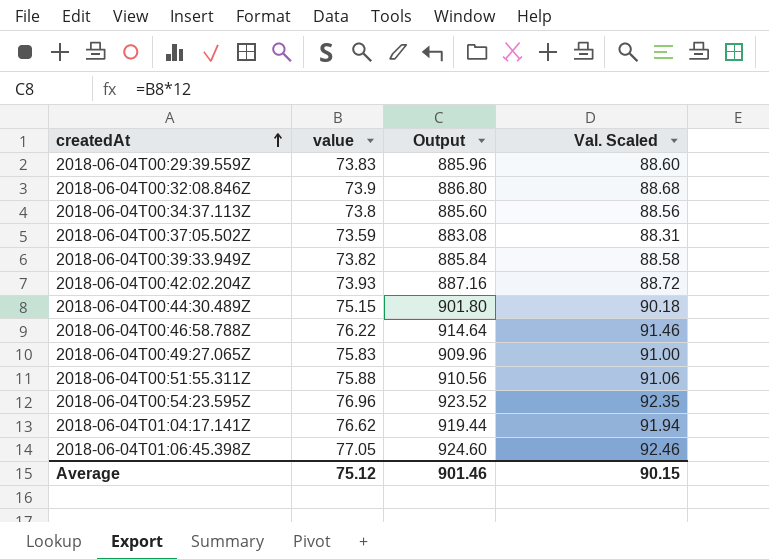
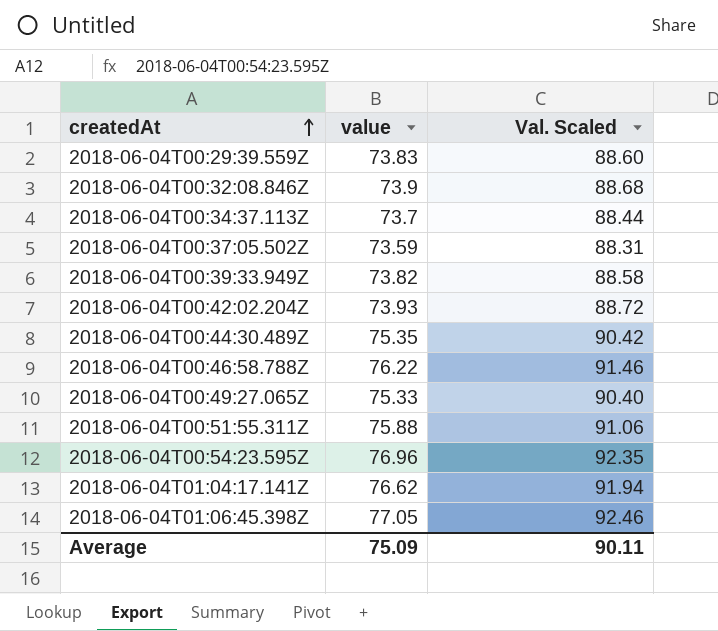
column Output | formula: [value] * 12 -> none
2018-06-04T00:34:37.113Z | value: 73.8 -> 73.7
2018-06-04T00:34:37.113Z | Val. Scaled: 88.56 -> 88.44
2018-06-04T00:44:30.489Z | value: 75.15 -> 75.35
2018-06-04T00:44:30.489Z | Val. Scaled: 90.18 -> 90.42
2018-06-04T00:49:27.065Z | value: 75.83 -> 75.33
2018-06-04T00:49:27.065Z | Val. Scaled: 91.00 -> 90.40
Average | value: 75.12 -> 75.09
Average | Val. Scaled: 90.15 -> 90.11

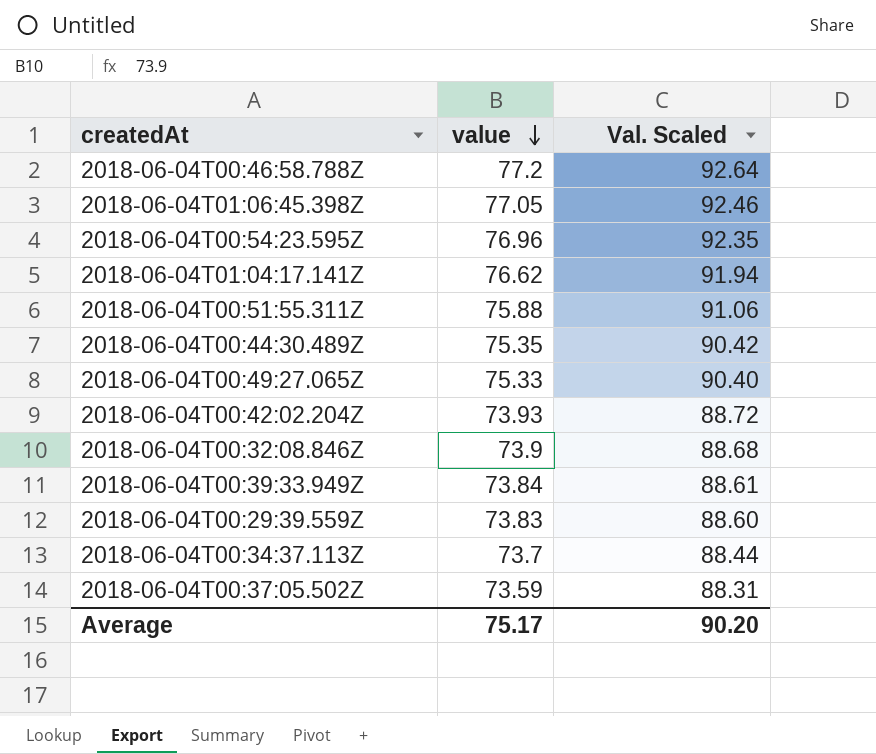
row order: createdAt ascending -> value descending
2018-06-04T00:46:58.788Z | value: 76.22 -> 77.2
2018-06-04T00:46:58.788Z | Val. Scaled: 91.46 -> 92.64
2018-06-04T00:39:33.949Z | value: 73.82 -> 73.84
2018-06-04T00:39:33.949Z | Val. Scaled: 88.58 -> 88.61
Average | value: 75.09 -> 75.17
Average | Val. Scaled: 90.11 -> 90.20

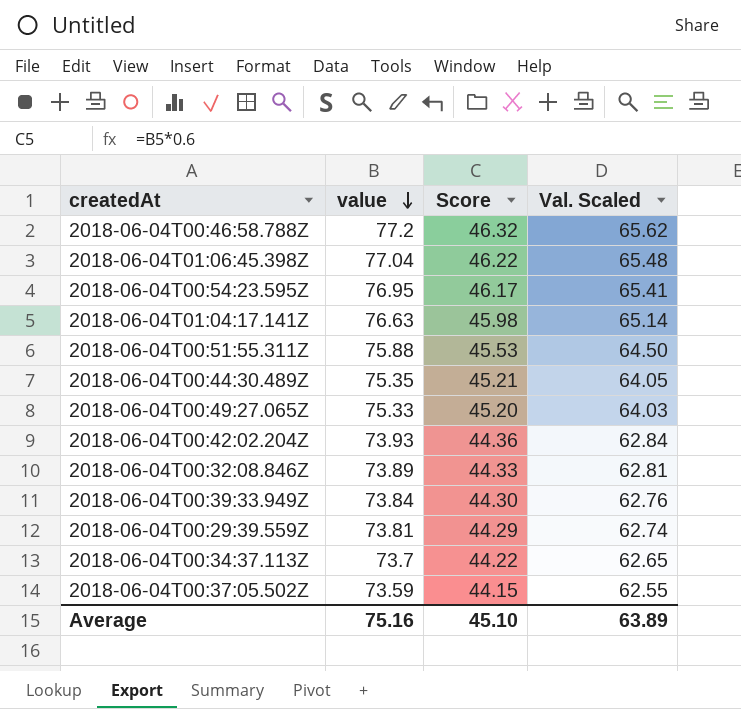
column Score | formula: none -> [value] * 0.6
column Val. Scaled | formula: [value] * 1.2 -> [value] * 0.85
2018-06-04T01:06:45.398Z | value: 77.05 -> 77.04
2018-06-04T00:54:23.595Z | value: 76.96 -> 76.95
2018-06-04T01:04:17.141Z | value: 76.62 -> 76.63
2018-06-04T00:32:08.846Z | value: 73.9 -> 73.89
2018-06-04T00:29:39.559Z | value: 73.83 -> 73.81
Average | value: 75.17 -> 75.16
Average | Val. Scaled: 90.20 -> 63.89

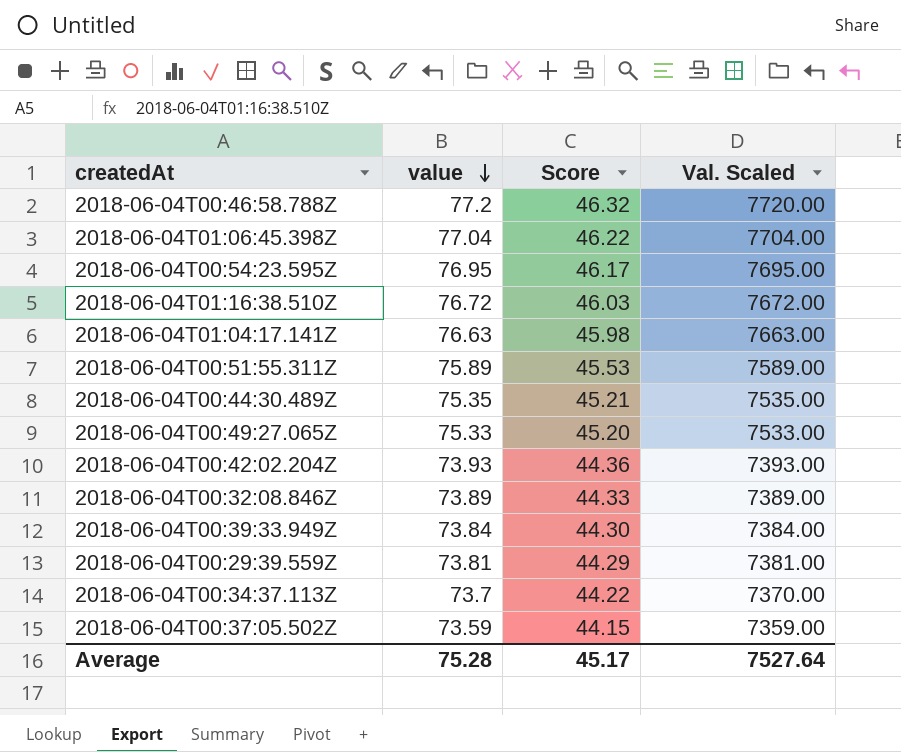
column Val. Scaled | formula: [value] * 0.85 -> [value] * 100
row 2018-06-04T01:16:38.510Z: none -> 76.72 | 46.03 | 7672.00
2018-06-04T00:51:55.311Z | value: 75.88 -> 75.89
Average | value: 75.16 -> 75.28
Average | Score: 45.10 -> 45.17
Average | Val. Scaled: 63.89 -> 7527.64

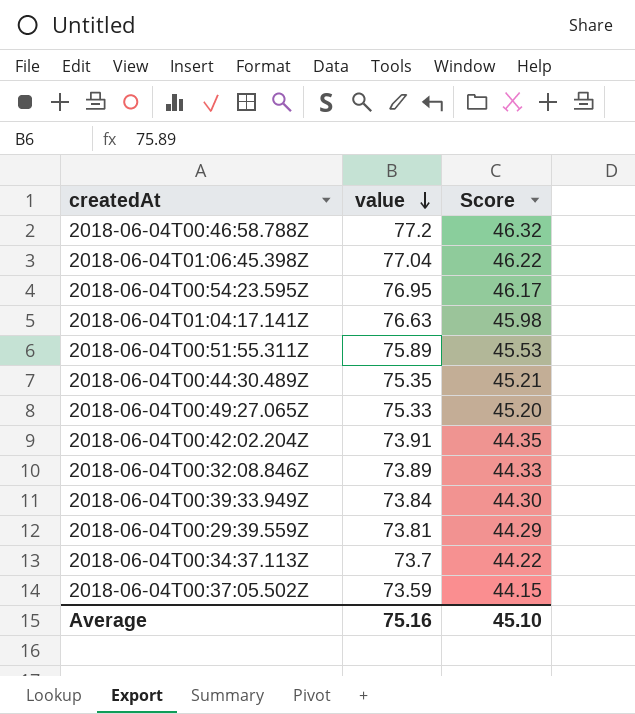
column Val. Scaled | formula: [value] * 100 -> none
row 2018-06-04T01:16:38.510Z: 76.72 | 46.03 | 7672.00 -> none
2018-06-04T00:42:02.204Z | value: 73.93 -> 73.91
2018-06-04T00:42:02.204Z | Score: 44.36 -> 44.35
Average | value: 75.28 -> 75.16
Average | Score: 45.17 -> 45.10

